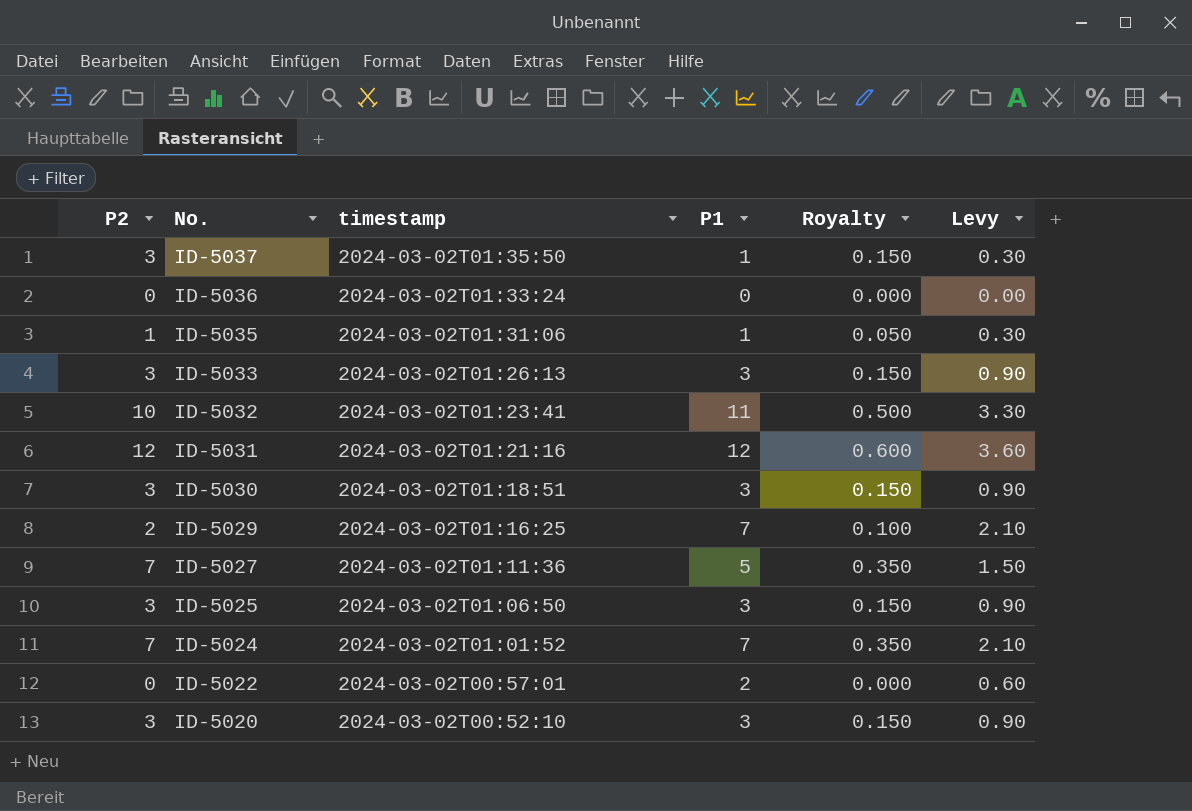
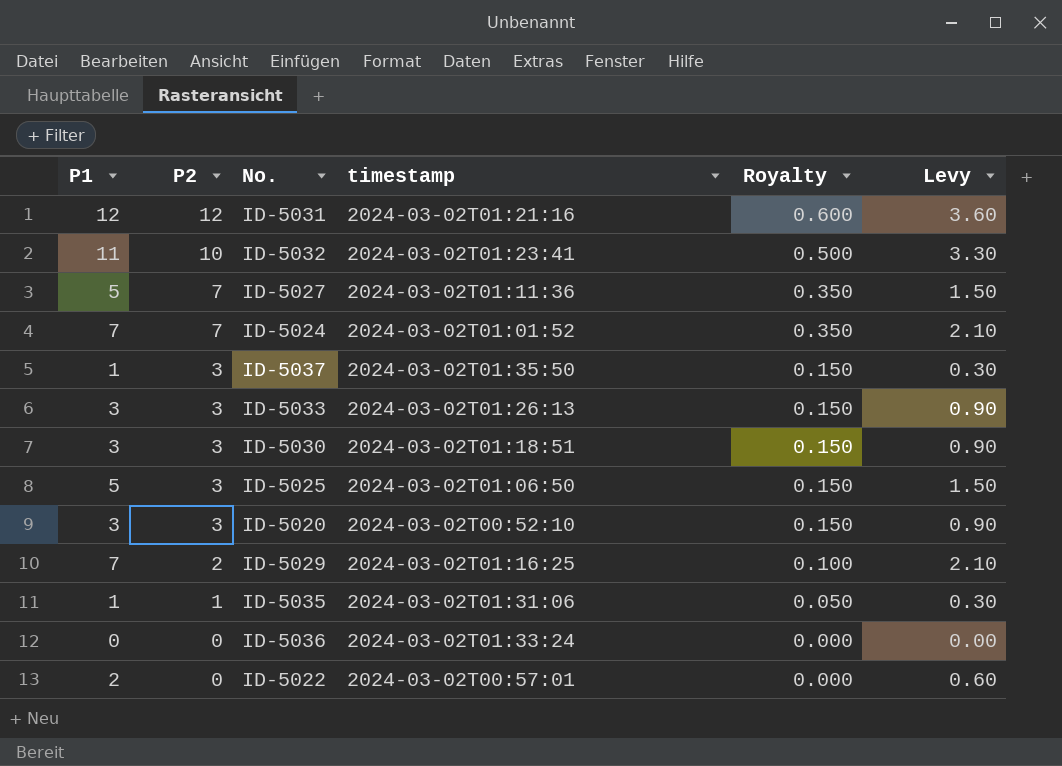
row order: No. descending -> P2 descending
column P1 | position: 4 -> 1
ID-5025 | P1: 3 -> 5
ID-5025 | Levy: 0.90 -> 1.50

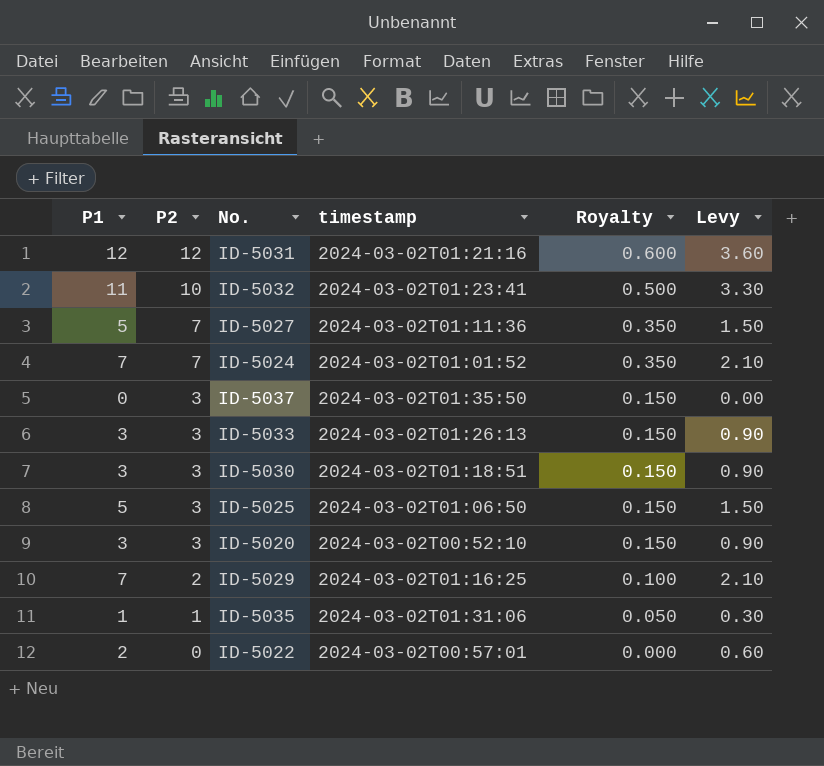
row ID-5036: 0 | 0 | 2024-03-02T01:33:24 | 0.000 | 0.00 -> none
ID-5037 | P1: 1 -> 0
ID-5037 | Levy: 0.30 -> 0.00

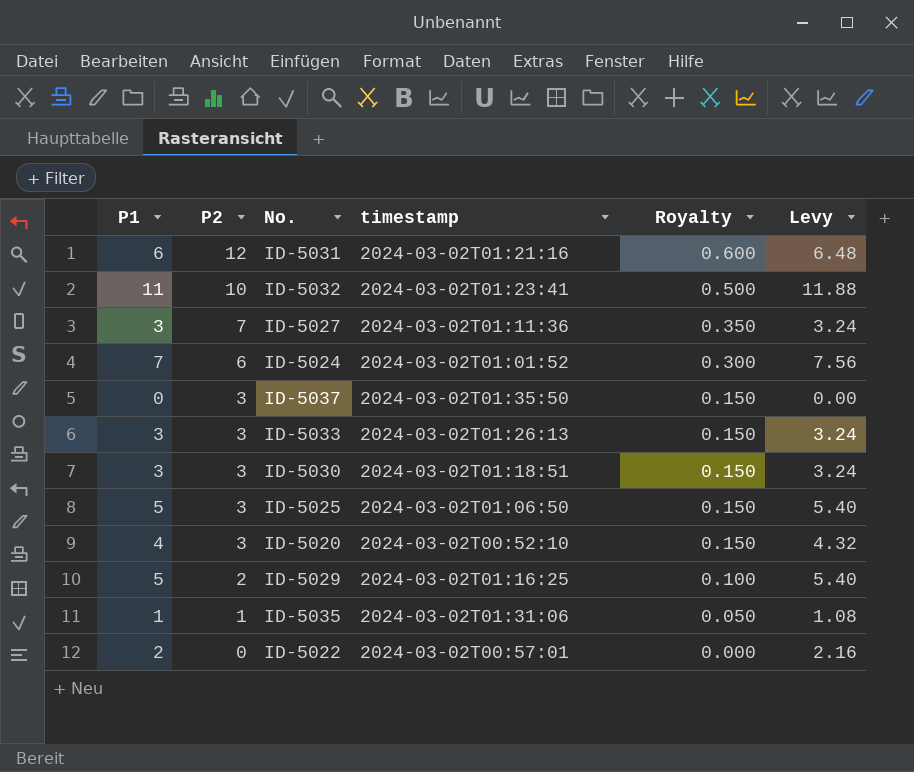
column Levy | formula: [P1] * 0.3 -> [P1] * 1.08
ID-5031 | P1: 12 -> 6
ID-5027 | P1: 5 -> 3
ID-5024 | P2: 7 -> 6
ID-5024 | Royalty: 0.350 -> 0.300
ID-5020 | P1: 3 -> 4
ID-5029 | P1: 7 -> 5

